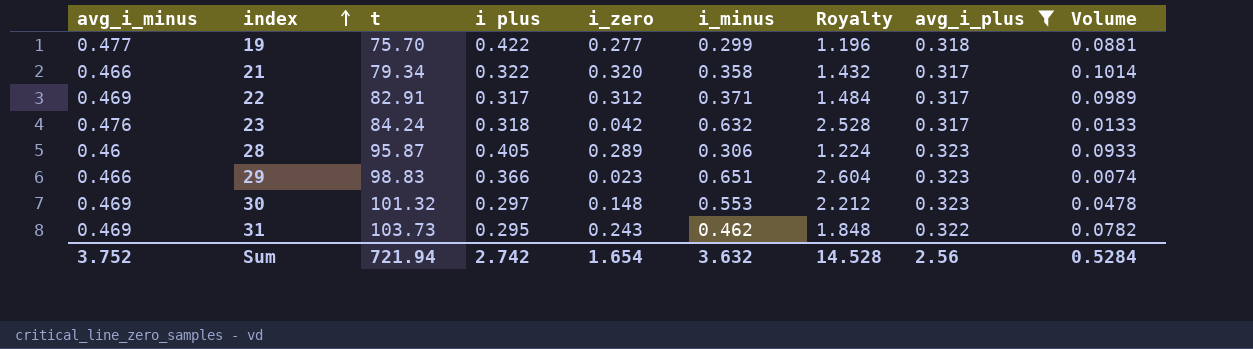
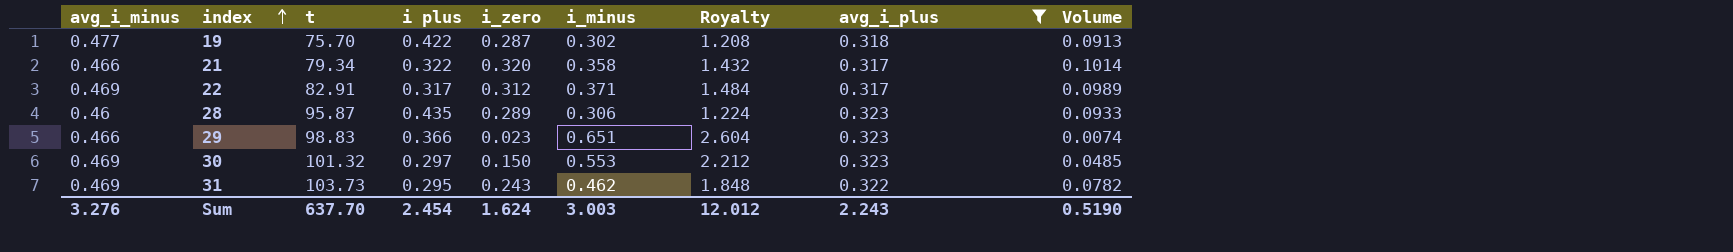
row 23: 0.476 | 84.24 | 0.318 | 0.042 | 0.632 | 2.528 | 0.317 | 0.0133 -> none
19 | i_zero: 0.277 -> 0.287
19 | i_minus: 0.299 -> 0.302
19 | Royalty: 1.196 -> 1.208
19 | Volume: 0.0881 -> 0.0913
28 | i plus: 0.405 -> 0.435
30 | i_zero: 0.148 -> 0.150
30 | Volume: 0.0478 -> 0.0485
Sum | avg_i_minus: 3.752 -> 3.276
Sum | t: 721.94 -> 637.70
Sum | i plus: 2.742 -> 2.454
Sum | i_zero: 1.654 -> 1.624
Sum | i_minus: 3.632 -> 3.003
Sum | Royalty: 14.528 -> 12.012
Sum | avg_i_plus: 2.56 -> 2.243
Sum | Volume: 0.5284 -> 0.5190

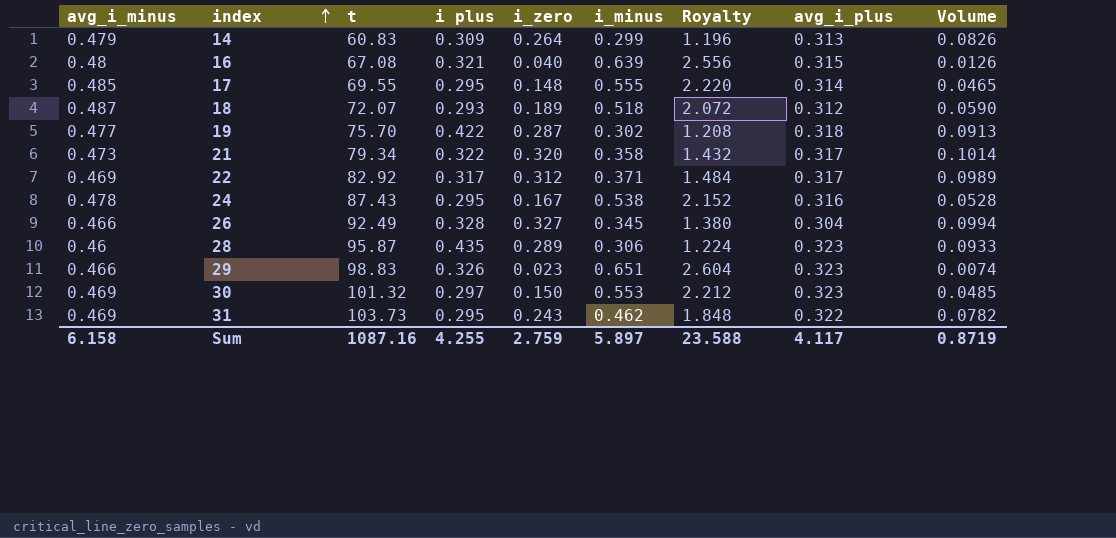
filter: avg_i_plus >= 0.317 -> none
21 | avg_i_minus: 0.466 -> 0.473
22 | t: 82.91 -> 82.92
29 | i plus: 0.366 -> 0.326
Sum | avg_i_minus: 3.276 -> 6.158
Sum | t: 637.70 -> 1087.16
Sum | i plus: 2.454 -> 4.255
Sum | i_zero: 1.624 -> 2.759
Sum | i_minus: 3.003 -> 5.897
Sum | Royalty: 12.012 -> 23.588
Sum | avg_i_plus: 2.243 -> 4.117
Sum | Volume: 0.5190 -> 0.8719

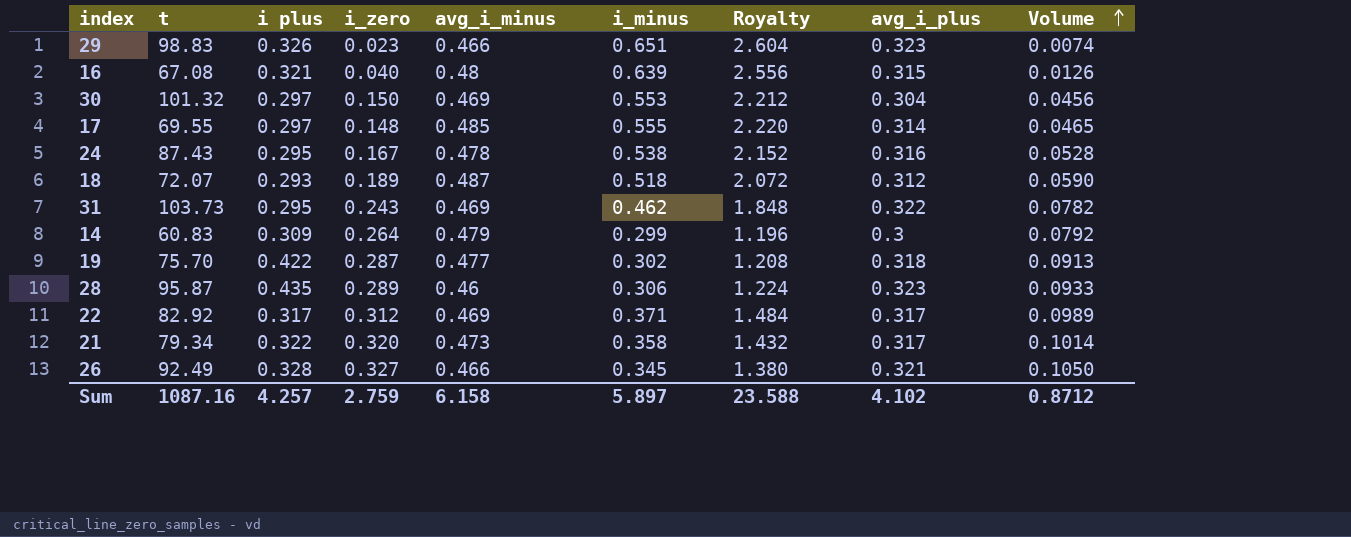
row order: index ascending -> Volume ascending
column avg_i_minus | position: 1 -> 5
30 | avg_i_plus: 0.323 -> 0.304
30 | Volume: 0.0485 -> 0.0456
17 | i plus: 0.295 -> 0.297
14 | avg_i_plus: 0.313 -> 0.3
14 | Volume: 0.0826 -> 0.0792
26 | avg_i_plus: 0.304 -> 0.321
26 | Volume: 0.0994 -> 0.1050
Sum | i plus: 4.255 -> 4.257
Sum | avg_i_plus: 4.117 -> 4.102
Sum | Volume: 0.8719 -> 0.8712

